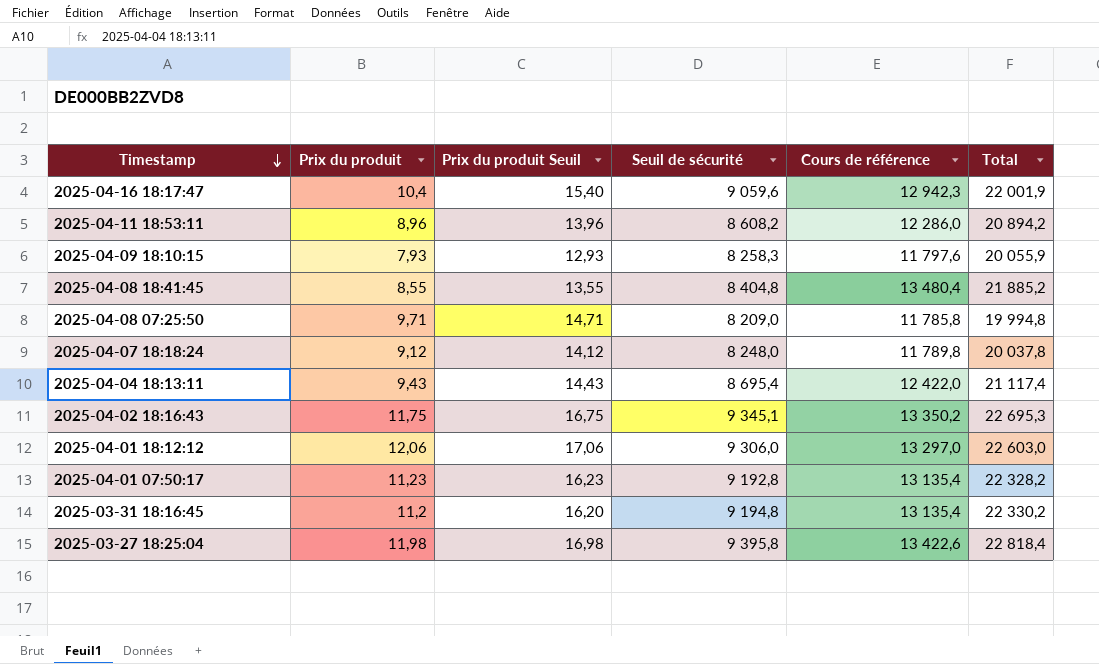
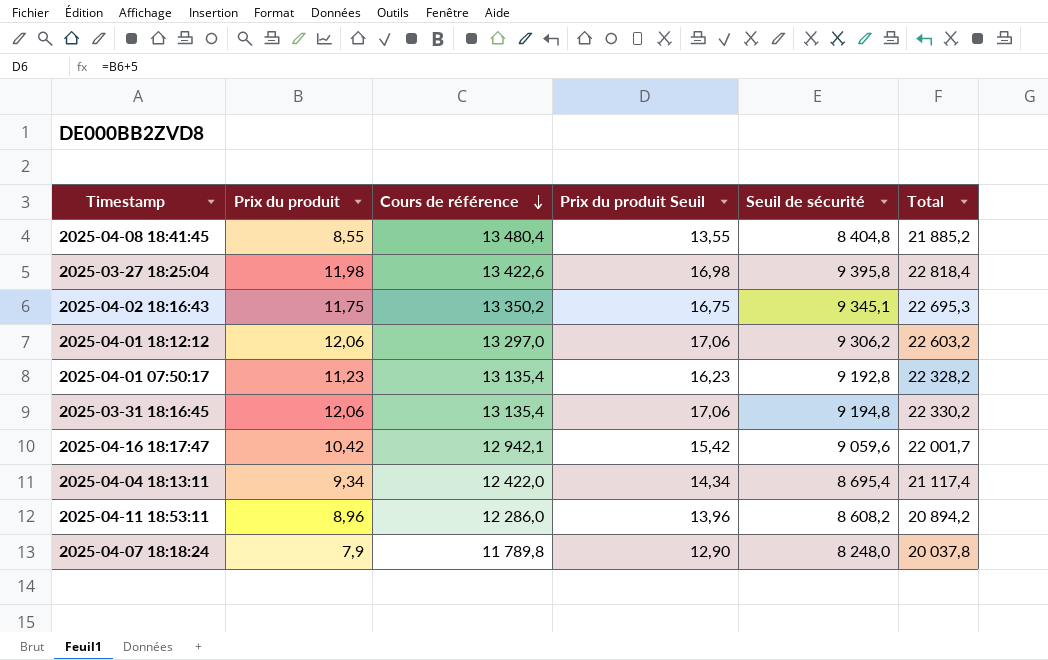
row order: Timestamp descending -> Cours de référence descending
column Cours de référence | position: 5 -> 3
row 2025-04-09 18:10:15: 7,93 | 12,93 | 8 258,3 | 11 797,6 | 20 055,9 -> none
row 2025-04-08 07:25:50: 9,71 | 14,71 | 8 209,0 | 11 785,8 | 19 994,8 -> none
2025-04-01 18:12:12 | Seuil de sécurité: 9 306,0 -> 9 306,2
2025-04-01 18:12:12 | Total: 22 603,0 -> 22 603,2
2025-03-31 18:16:45 | Prix du produit: 11,2 -> 12,06
2025-03-31 18:16:45 | Prix du produit Seuil: 16,20 -> 17,06
2025-04-16 18:17:47 | Prix du produit: 10,4 -> 10,42
2025-04-16 18:17:47 | Cours de référence: 12 942,3 -> 12 942,1
2025-04-16 18:17:47 | Prix du produit Seuil: 15,40 -> 15,42
2025-04-16 18:17:47 | Total: 22 001,9 -> 22 001,7
2025-04-04 18:13:11 | Prix du produit: 9,43 -> 9,34
2025-04-04 18:13:11 | Prix du produit Seuil: 14,43 -> 14,34
2025-04-07 18:18:24 | Prix du produit: 9,12 -> 7,9
2025-04-07 18:18:24 | Prix du produit Seuil: 14,12 -> 12,90

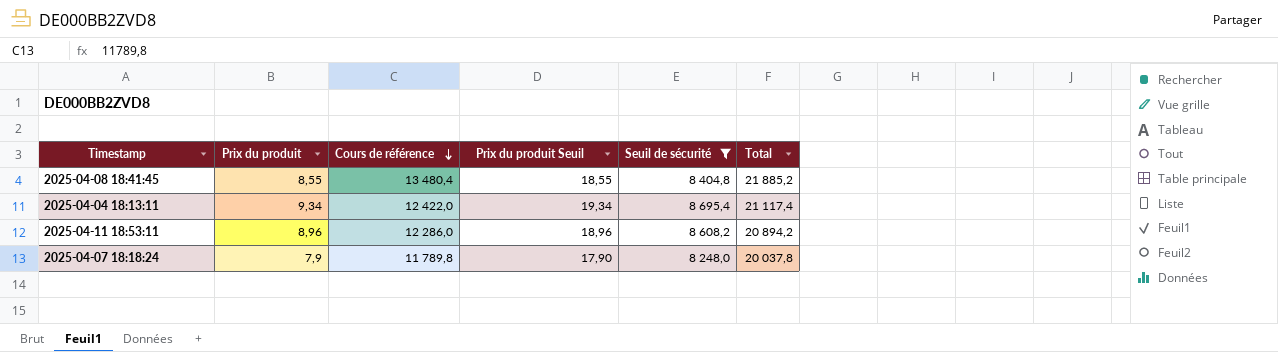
filter: none -> Seuil de sécurité <= 8 695,4
column Prix du produit Seuil | formula: [Prix du produit] + 5 -> [Prix du produit] + 10

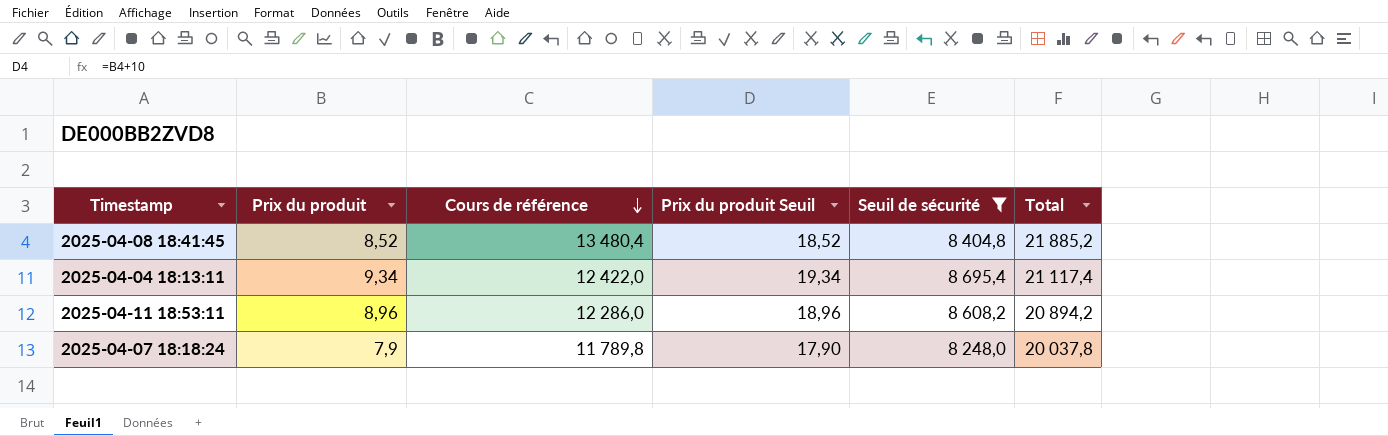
2025-04-08 18:41:45 | Prix du produit: 8,55 -> 8,52
2025-04-08 18:41:45 | Prix du produit Seuil: 18,55 -> 18,52

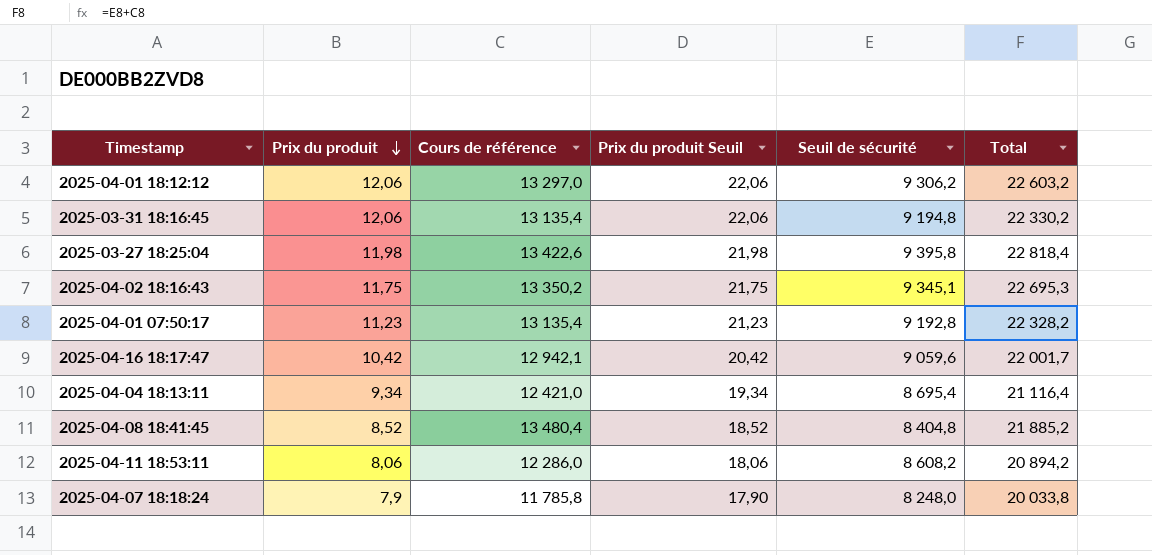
filter: Seuil de sécurité <= 8 695,4 -> none
row order: Cours de référence descending -> Prix du produit descending
2025-04-04 18:13:11 | Cours de référence: 12 422,0 -> 12 421,0
2025-04-04 18:13:11 | Total: 21 117,4 -> 21 116,4
2025-04-11 18:53:11 | Prix du produit: 8,96 -> 8,06
2025-04-11 18:53:11 | Prix du produit Seuil: 18,96 -> 18,06
2025-04-07 18:18:24 | Cours de référence: 11 789,8 -> 11 785,8
2025-04-07 18:18:24 | Total: 20 037,8 -> 20 033,8

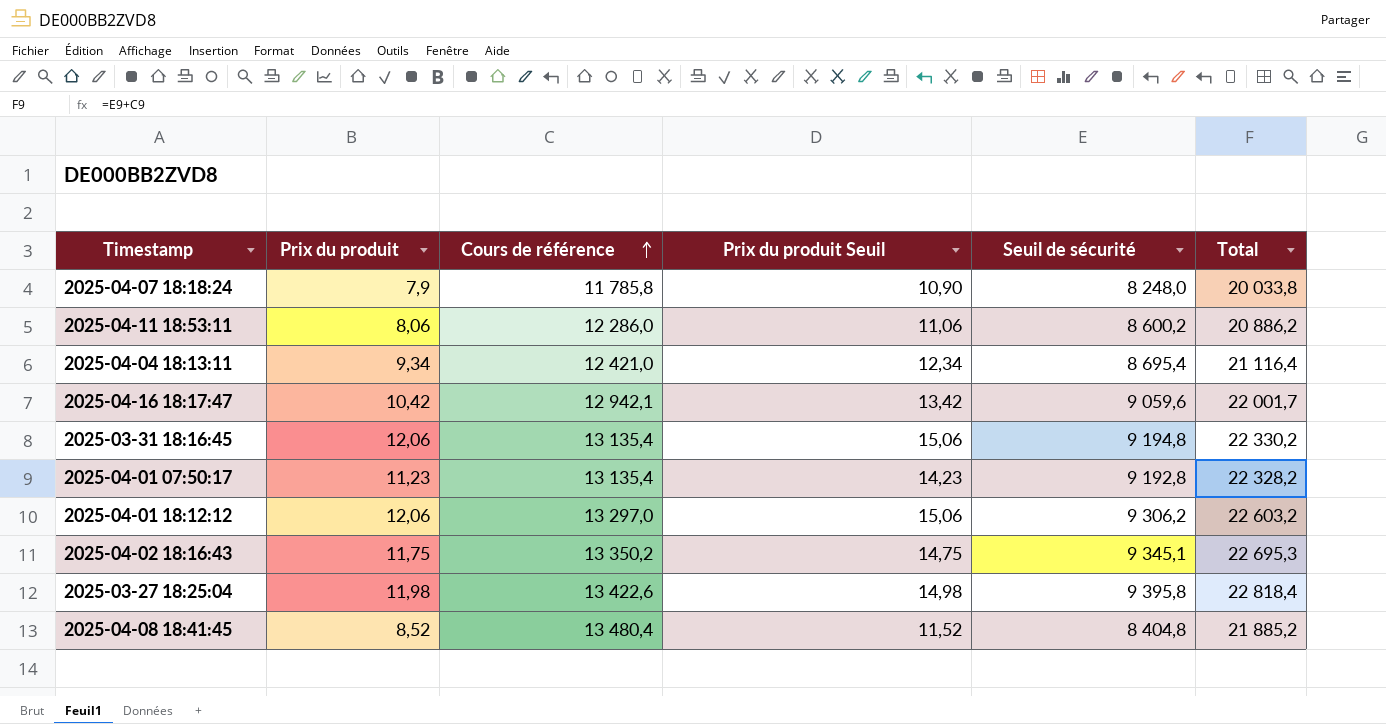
row order: Prix du produit descending -> Cours de référence ascending
column Prix du produit Seuil | formula: [Prix du produit] + 10 -> [Prix du produit] + 3
2025-04-11 18:53:11 | Seuil de sécurité: 8 608,2 -> 8 600,2
2025-04-11 18:53:11 | Total: 20 894,2 -> 20 886,2

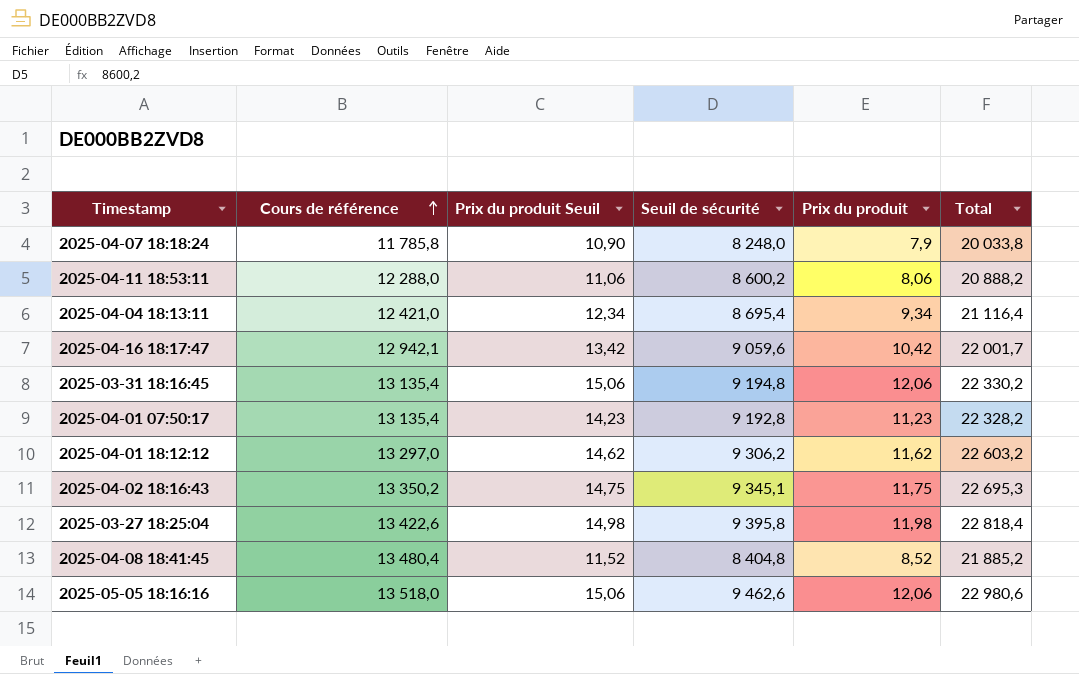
column Prix du produit | position: 2 -> 5
2025-04-11 18:53:11 | Cours de référence: 12 286,0 -> 12 288,0
2025-04-11 18:53:11 | Total: 20 886,2 -> 20 888,2
2025-04-01 18:12:12 | Prix du produit Seuil: 15,06 -> 14,62
2025-04-01 18:12:12 | Prix du produit: 12,06 -> 11,62
row 2025-05-05 18:16:16: none -> 13 518,0 | 15,06 | 9 462,6 | 12,06 | 22 980,6

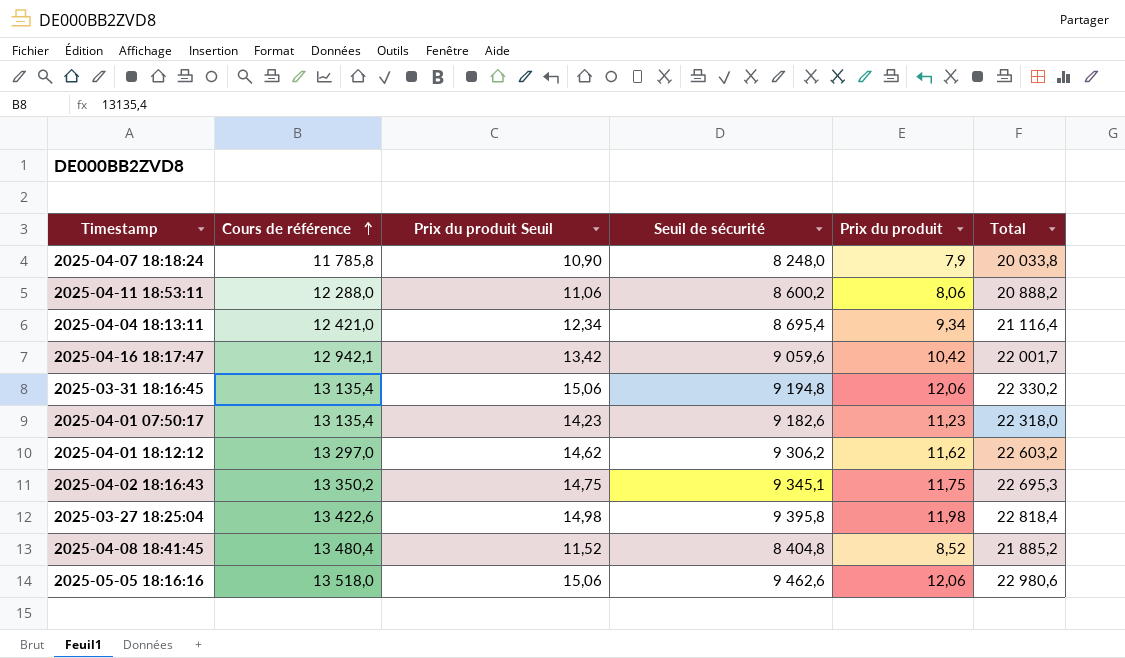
2025-04-01 07:50:17 | Seuil de sécurité: 9 192,8 -> 9 182,6
2025-04-01 07:50:17 | Total: 22 328,2 -> 22 318,0

